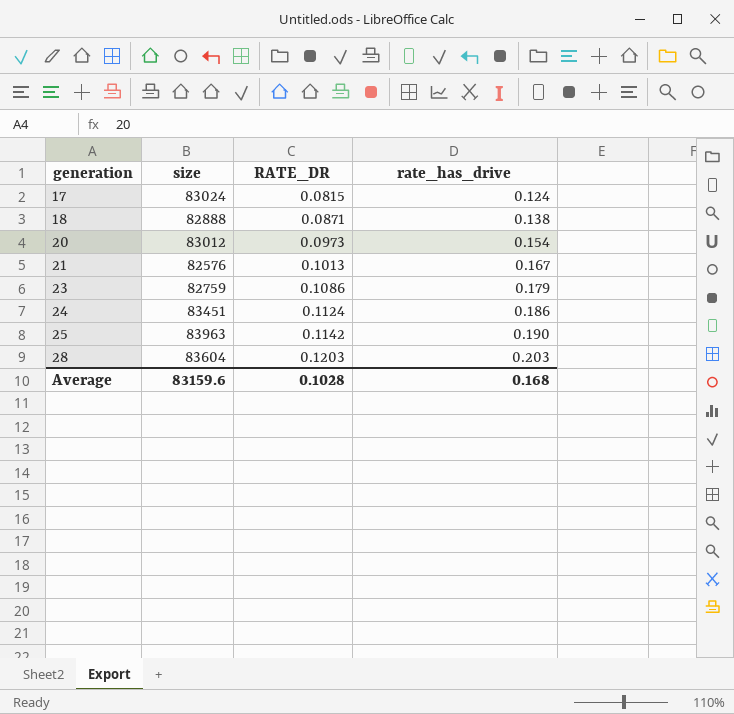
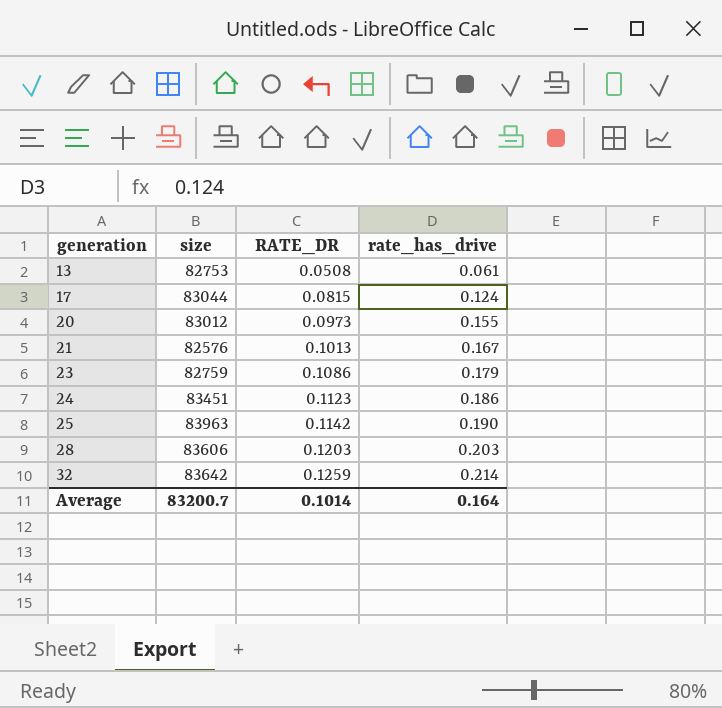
row 18: 82888 | 0.0871 | 0.138 -> none
row 13: none -> 82753 | 0.0508 | 0.061
17 | size: 83024 -> 83044
20 | rate_has_drive: 0.154 -> 0.155
24 | RATE_DR: 0.1124 -> 0.1123
28 | size: 83604 -> 83606
row 32: none -> 83642 | 0.1259 | 0.214
Average | size: 83159.6 -> 83200.7
Average | RATE_DR: 0.1028 -> 0.1014
Average | rate_has_drive: 0.168 -> 0.164

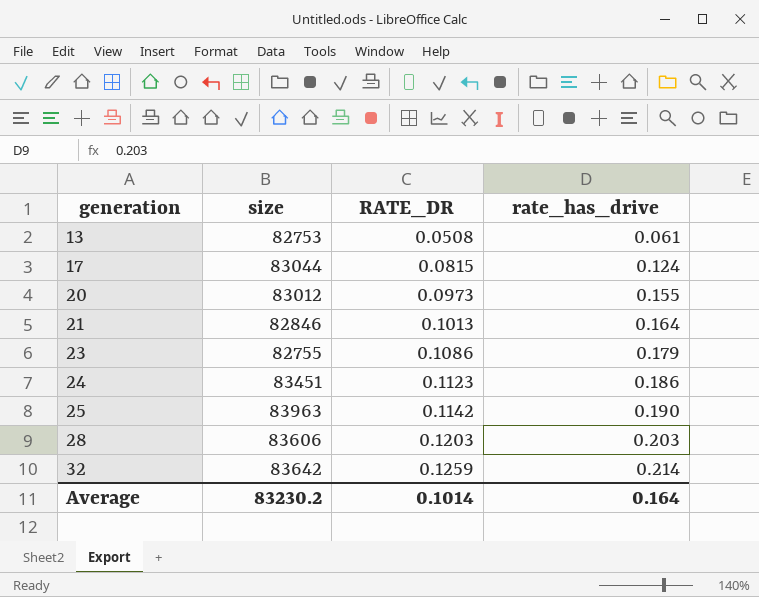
21 | size: 82576 -> 82846
21 | rate_has_drive: 0.167 -> 0.164
23 | size: 82759 -> 82755
Average | size: 83200.7 -> 83230.2

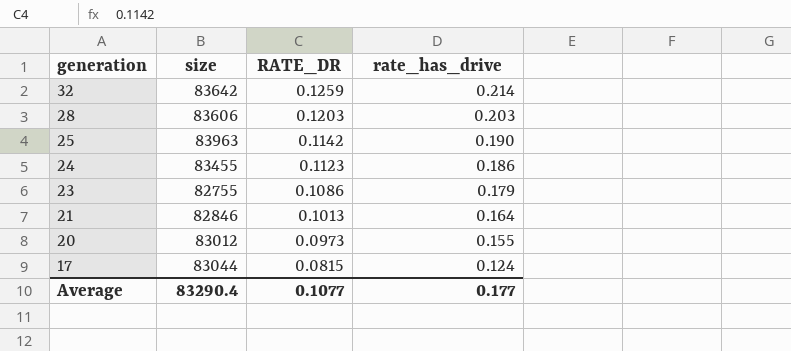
row order: generation ascending -> generation descending
row 13: 82753 | 0.0508 | 0.061 -> none
24 | size: 83451 -> 83455
Average | size: 83230.2 -> 83290.4
Average | RATE_DR: 0.1014 -> 0.1077
Average | rate_has_drive: 0.164 -> 0.177

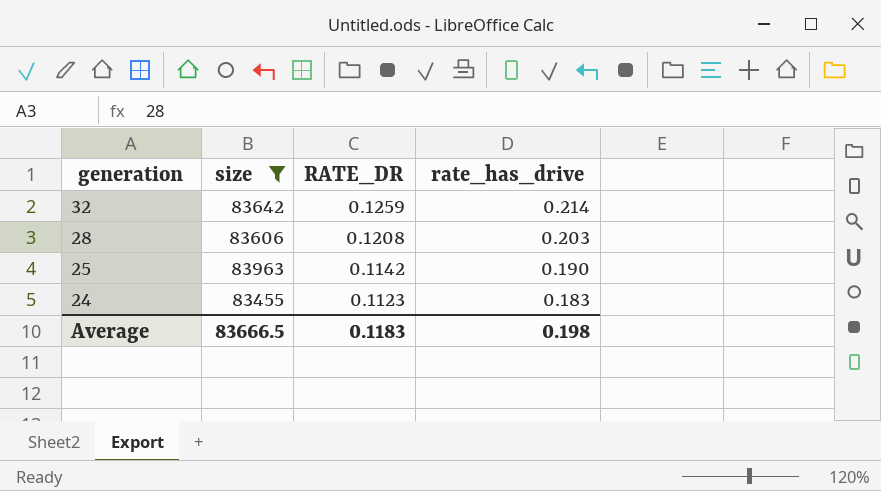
filter: none -> size >= 83455
28 | RATE_DR: 0.1203 -> 0.1208
24 | rate_has_drive: 0.186 -> 0.183
Average | size: 83290.4 -> 83666.5
Average | RATE_DR: 0.1077 -> 0.1183
Average | rate_has_drive: 0.177 -> 0.198

